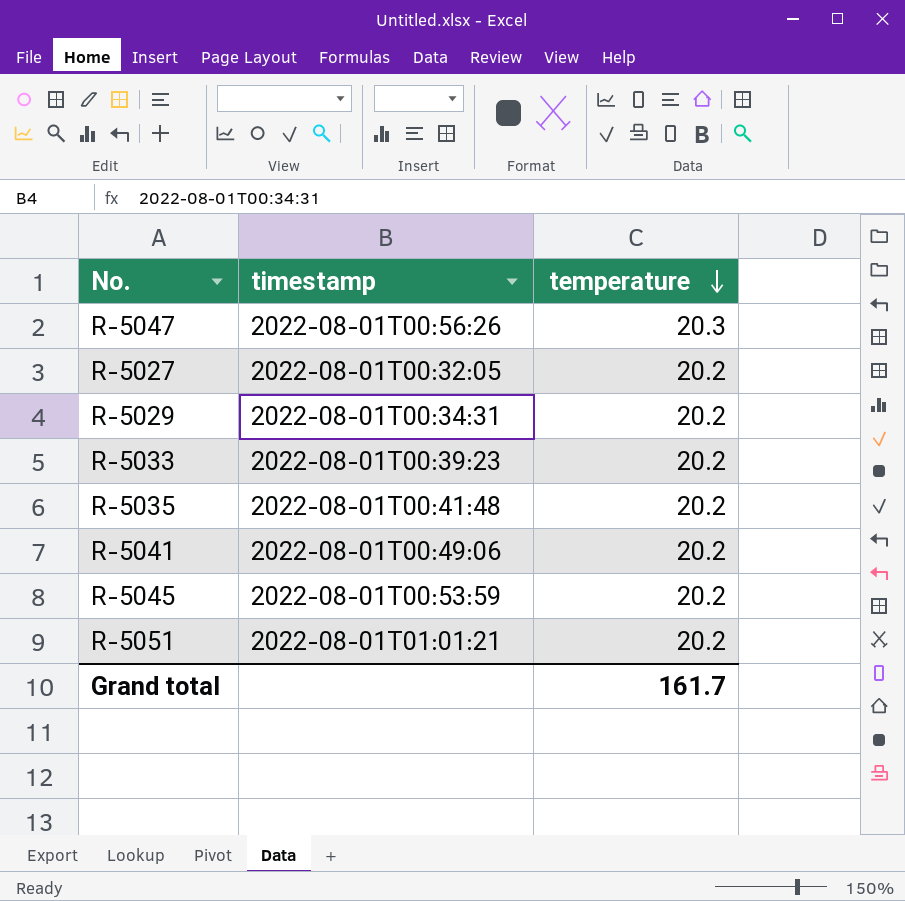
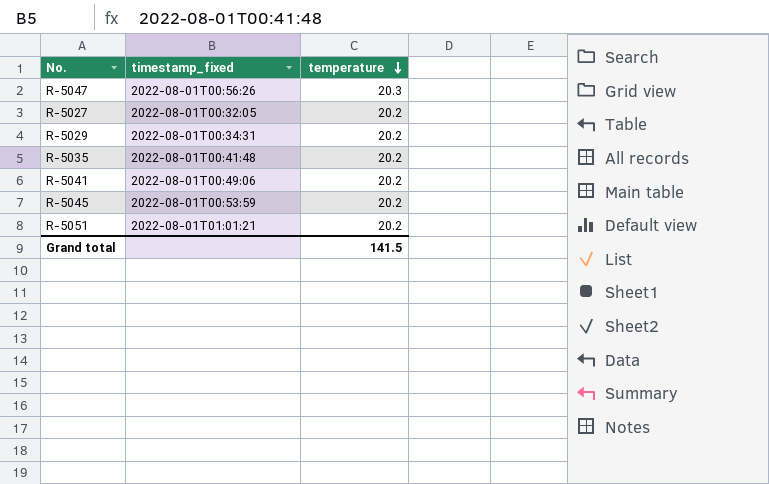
column name: timestamp -> timestamp_fixed
row R-5033: 2022-08-01T00:39:23 | 20.2 -> none
Grand total | temperature: 161.7 -> 141.5

